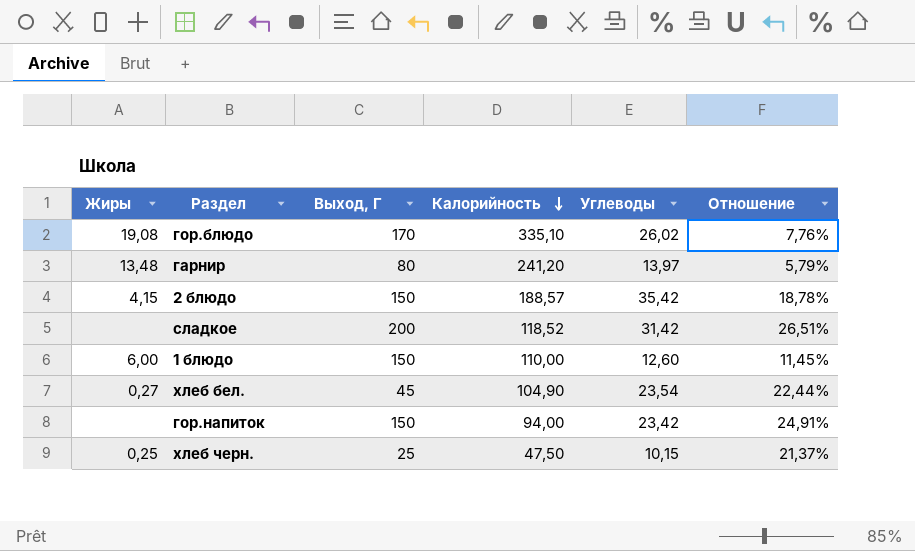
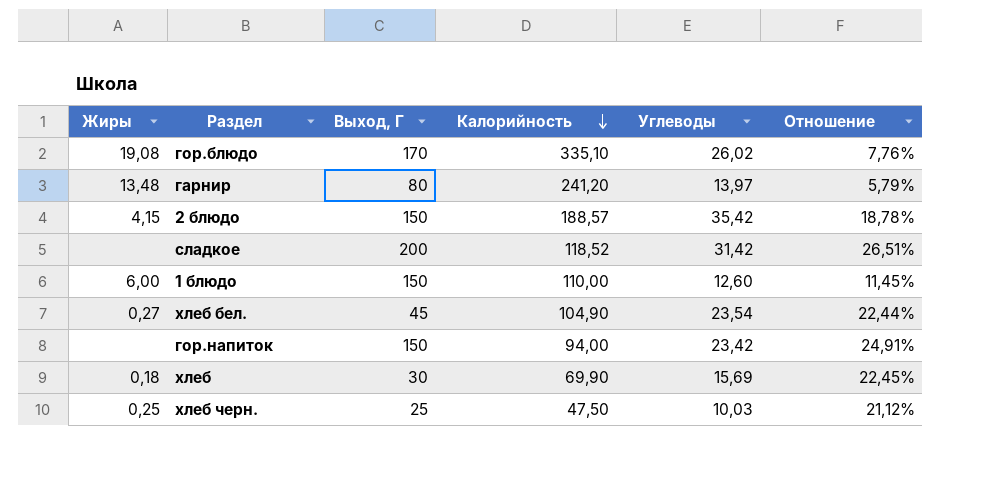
row хлеб: none -> 0,18 | 30 | 69,90 | 15,69 | 22,45%
хлеб черн. | Углеводы: 10,15 -> 10,03
хлеб черн. | Отношение: 21,37% -> 21,12%

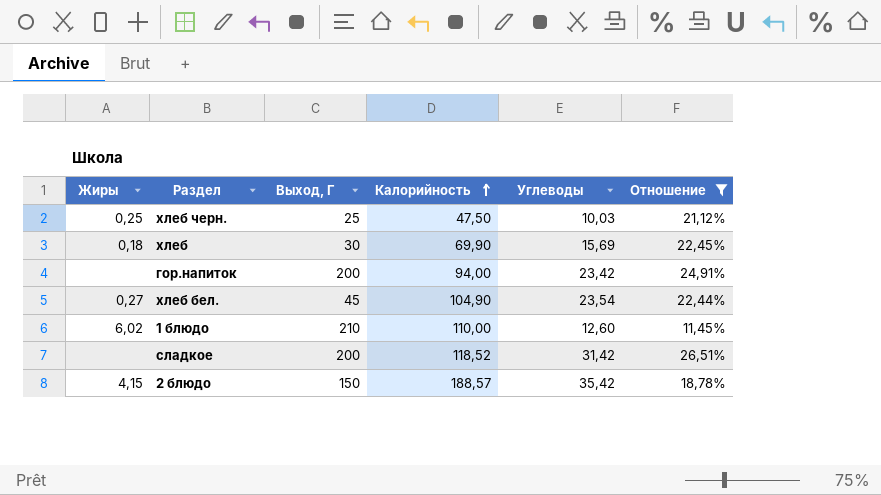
filter: none -> Отношение >= 11,45%
row order: Калорийность descending -> Калорийность ascending
гор.напиток | Выход, Г: 150 -> 200
1 блюдо | Жиры: 6,00 -> 6,02
1 блюдо | Выход, Г: 150 -> 210

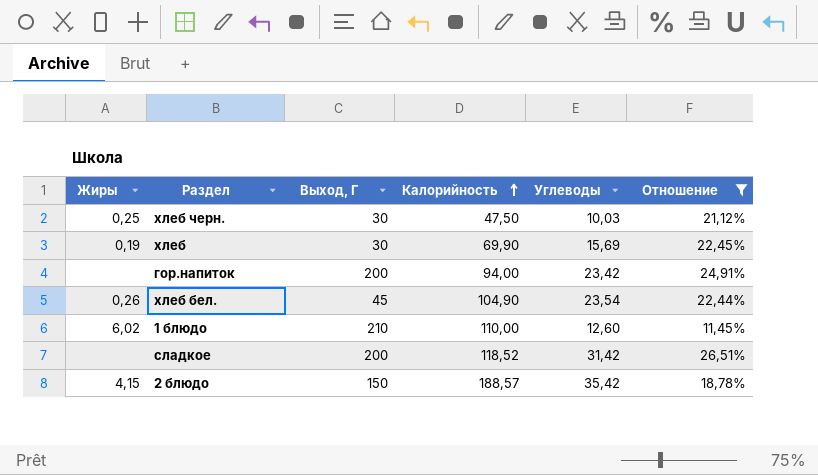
хлеб черн. | Выход, Г: 25 -> 30
хлеб | Жиры: 0,18 -> 0,19
хлеб бел. | Жиры: 0,27 -> 0,26

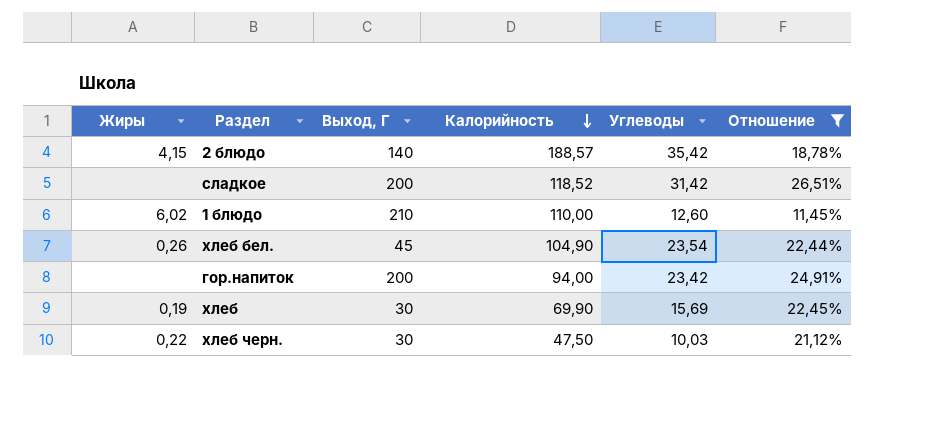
row order: Калорийность ascending -> Калорийность descending
2 блюдо | Выход, Г: 150 -> 140
хлеб черн. | Жиры: 0,25 -> 0,22

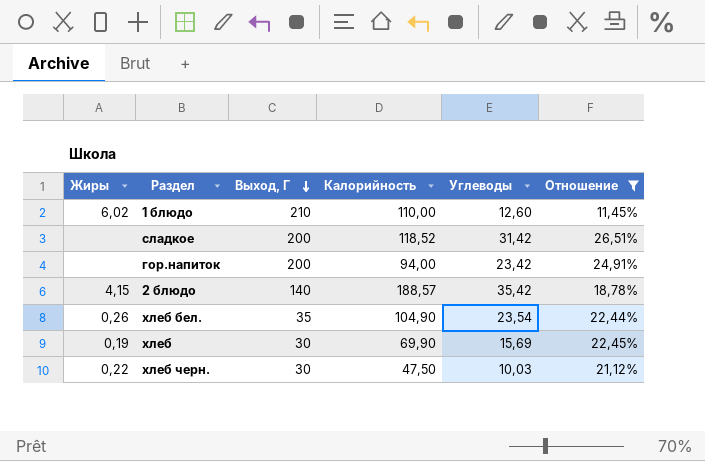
row order: Калорийность descending -> Выход, Г descending
хлеб бел. | Выход, Г: 45 -> 35

